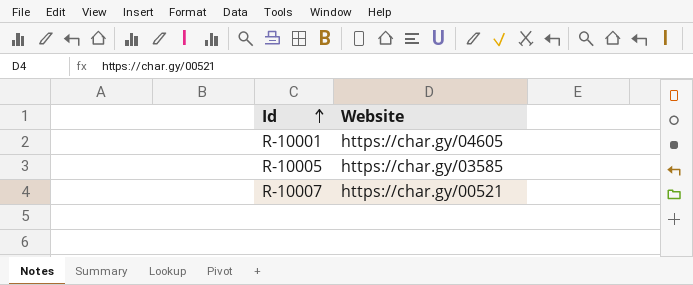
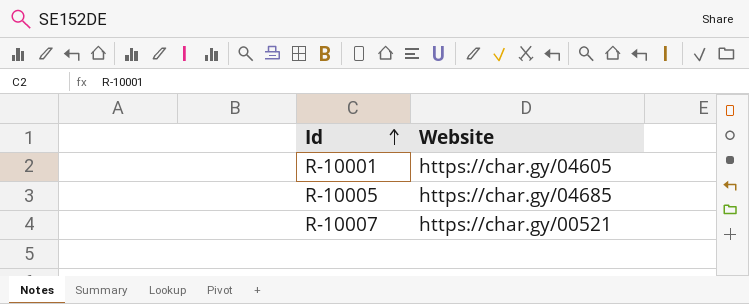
R-10005 | Website: https://char.gy/03585 -> https://char.gy/04685

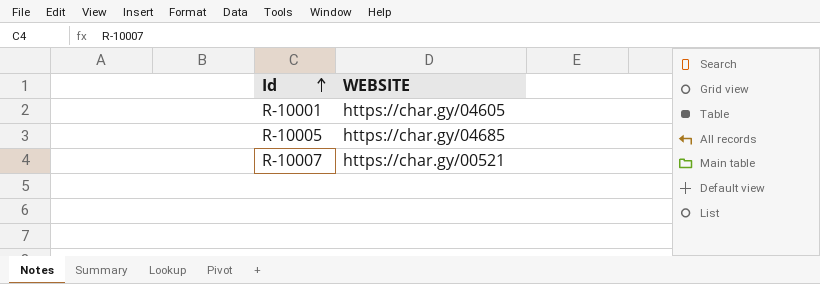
column name: Website -> WEBSITE

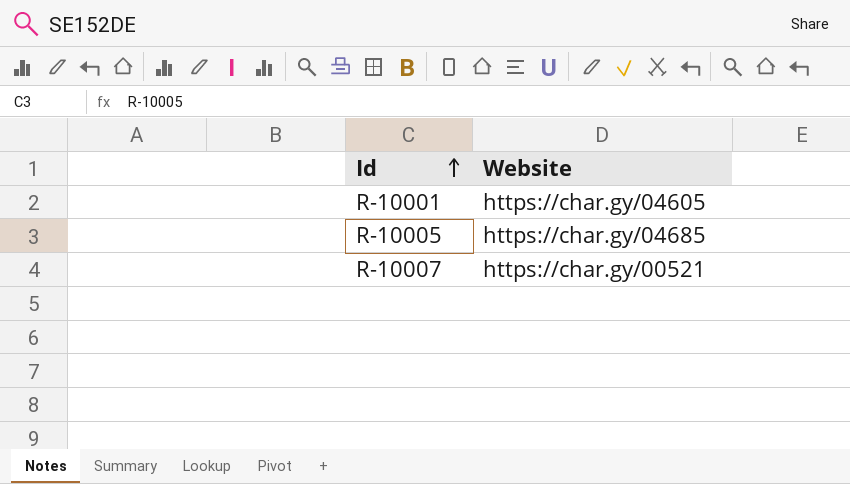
column name: WEBSITE -> Website

